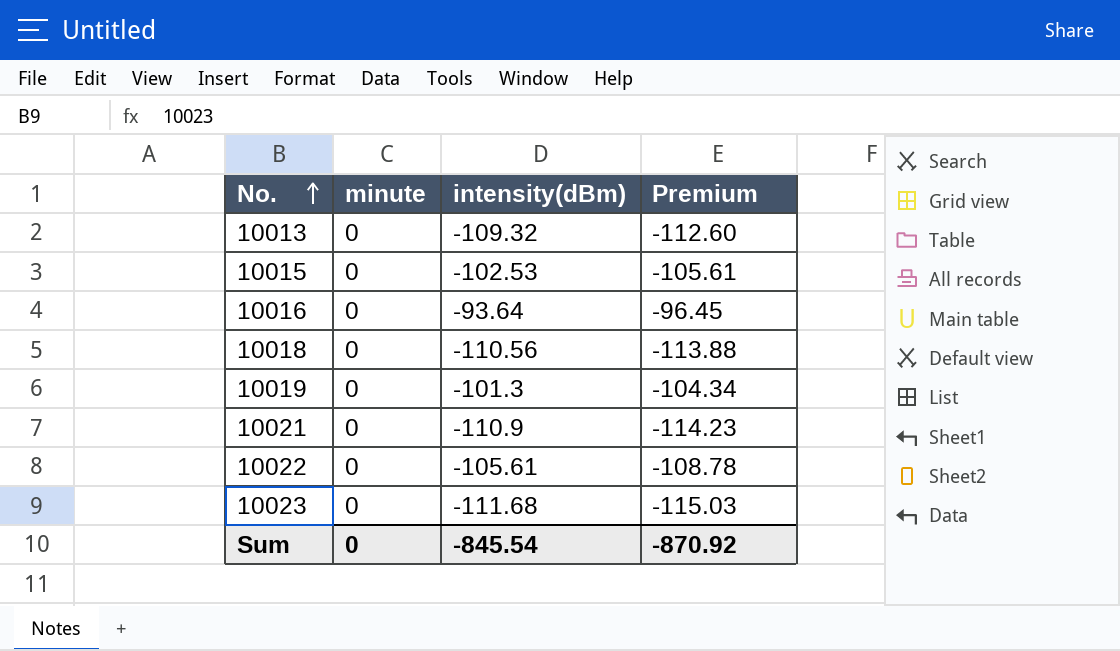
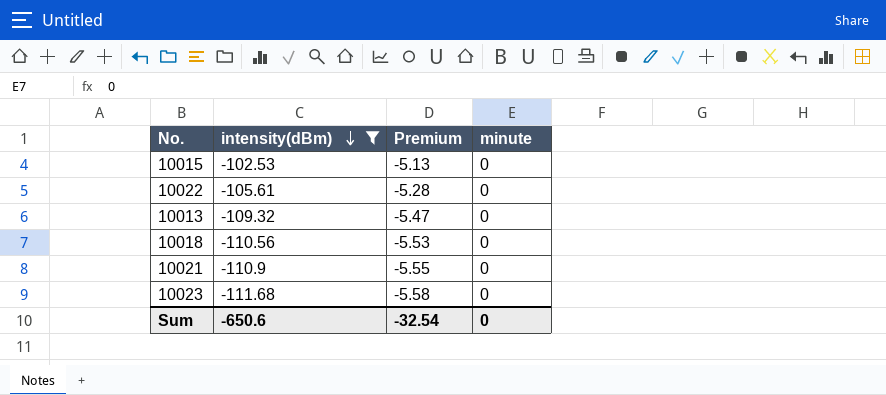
filter: none -> intensity(dBm) <= -102.53
row order: No. ascending -> intensity(dBm) descending
column Premium | formula: [intensity(dBm)] * 1.03 -> [intensity(dBm)] * 0.05
column minute | position: 2 -> 4
Sum | intensity(dBm): -845.54 -> -650.6
Sum | Premium: -870.92 -> -32.54

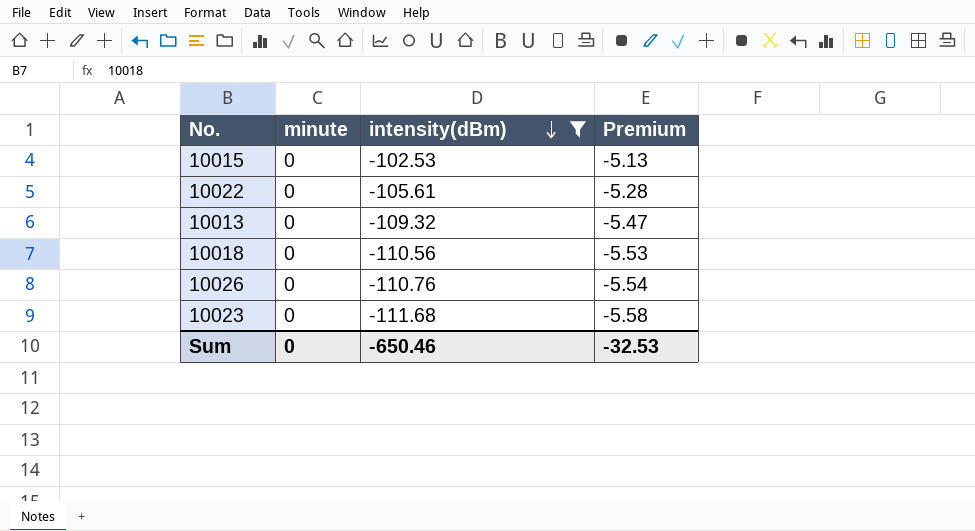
column minute | position: 4 -> 2
row 10021: -110.9 | -5.55 | 0 -> none
row 10026: none -> 0 | -110.76 | -5.54
Sum | intensity(dBm): -650.6 -> -650.46
Sum | Premium: -32.54 -> -32.53

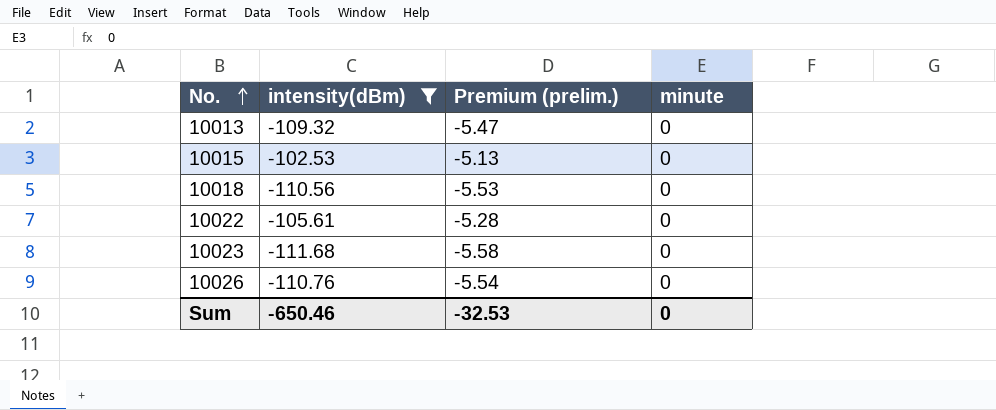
row order: intensity(dBm) descending -> No. ascending
column name: Premium -> Premium (prelim.)
column minute | position: 2 -> 4

